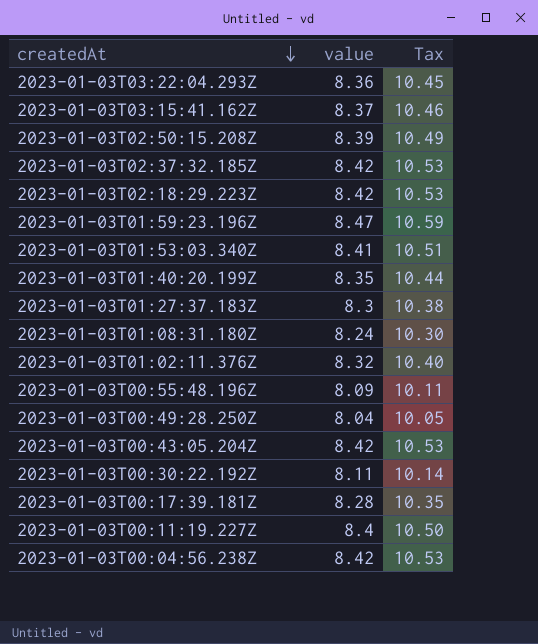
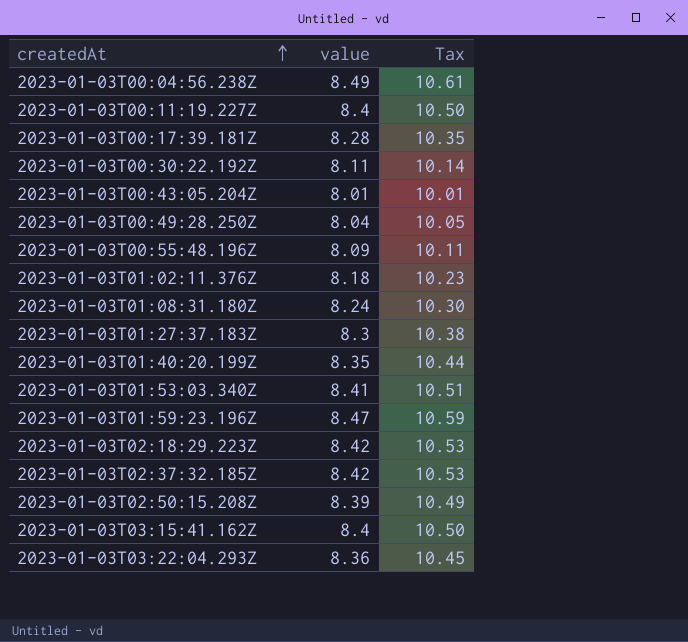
row order: createdAt descending -> createdAt ascending
2023-01-03T00:04:56.238Z | value: 8.42 -> 8.49
2023-01-03T00:04:56.238Z | Tax: 10.53 -> 10.61
2023-01-03T00:43:05.204Z | value: 8.42 -> 8.01
2023-01-03T00:43:05.204Z | Tax: 10.53 -> 10.01
2023-01-03T01:02:11.376Z | value: 8.32 -> 8.18
2023-01-03T01:02:11.376Z | Tax: 10.40 -> 10.23
2023-01-03T03:15:41.162Z | value: 8.37 -> 8.4
2023-01-03T03:15:41.162Z | Tax: 10.46 -> 10.50

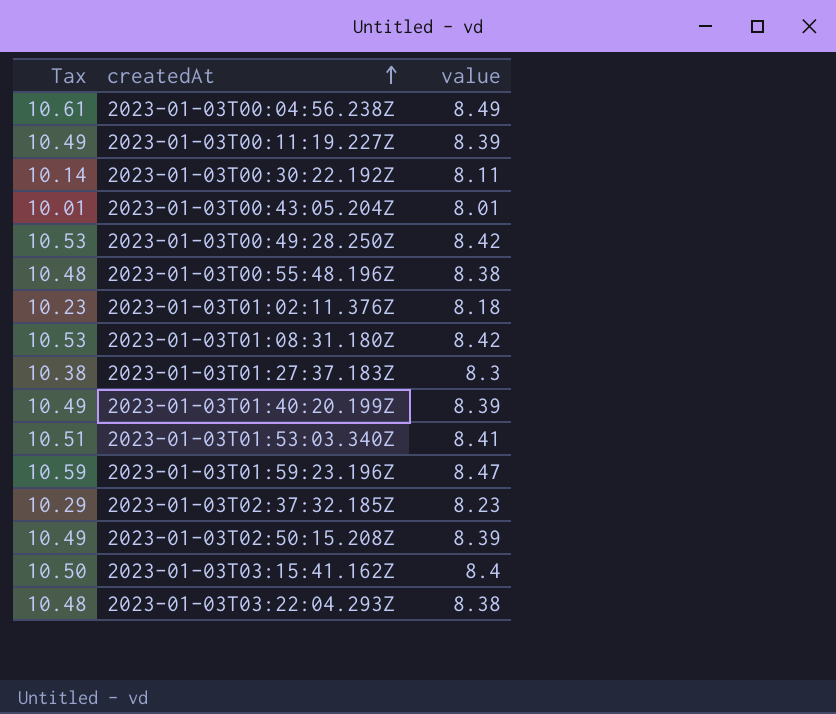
column Tax | position: 3 -> 1
row 2023-01-03T00:17:39.181Z: 8.28 | 10.35 -> none
row 2023-01-03T02:18:29.223Z: 8.42 | 10.53 -> none
2023-01-03T00:11:19.227Z | Tax: 10.50 -> 10.49
2023-01-03T00:11:19.227Z | value: 8.4 -> 8.39
2023-01-03T00:49:28.250Z | Tax: 10.05 -> 10.53
2023-01-03T00:49:28.250Z | value: 8.04 -> 8.42
2023-01-03T00:55:48.196Z | Tax: 10.11 -> 10.48
2023-01-03T00:55:48.196Z | value: 8.09 -> 8.38
2023-01-03T01:08:31.180Z | Tax: 10.30 -> 10.53
2023-01-03T01:08:31.180Z | value: 8.24 -> 8.42
2023-01-03T01:40:20.199Z | Tax: 10.44 -> 10.49
2023-01-03T01:40:20.199Z | value: 8.35 -> 8.39
2023-01-03T02:37:32.185Z | Tax: 10.53 -> 10.29
2023-01-03T02:37:32.185Z | value: 8.42 -> 8.23
2023-01-03T03:22:04.293Z | Tax: 10.45 -> 10.48
2023-01-03T03:22:04.293Z | value: 8.36 -> 8.38

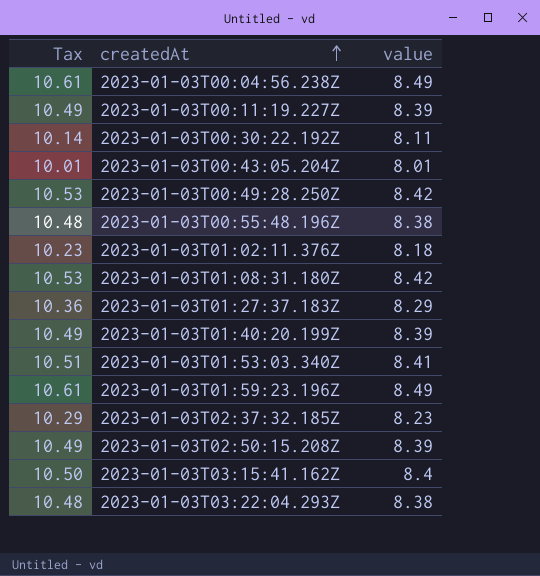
2023-01-03T01:27:37.183Z | Tax: 10.38 -> 10.36
2023-01-03T01:27:37.183Z | value: 8.3 -> 8.29
2023-01-03T01:59:23.196Z | Tax: 10.59 -> 10.61
2023-01-03T01:59:23.196Z | value: 8.47 -> 8.49

